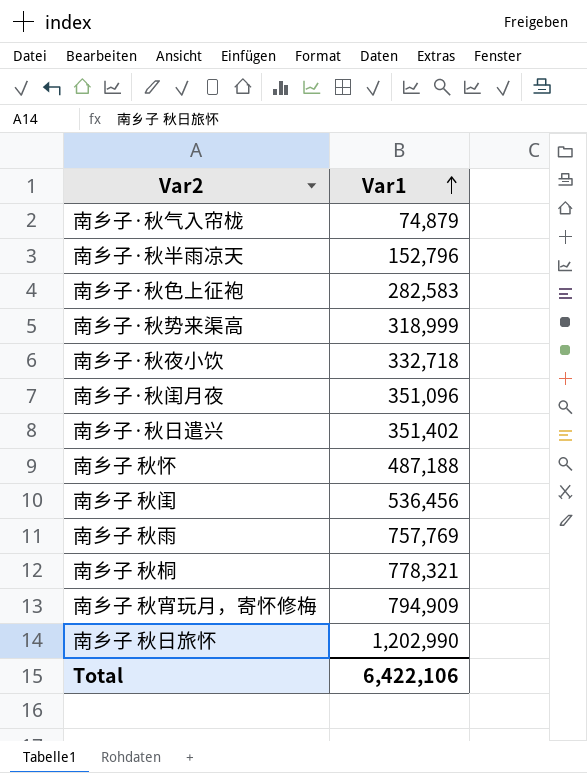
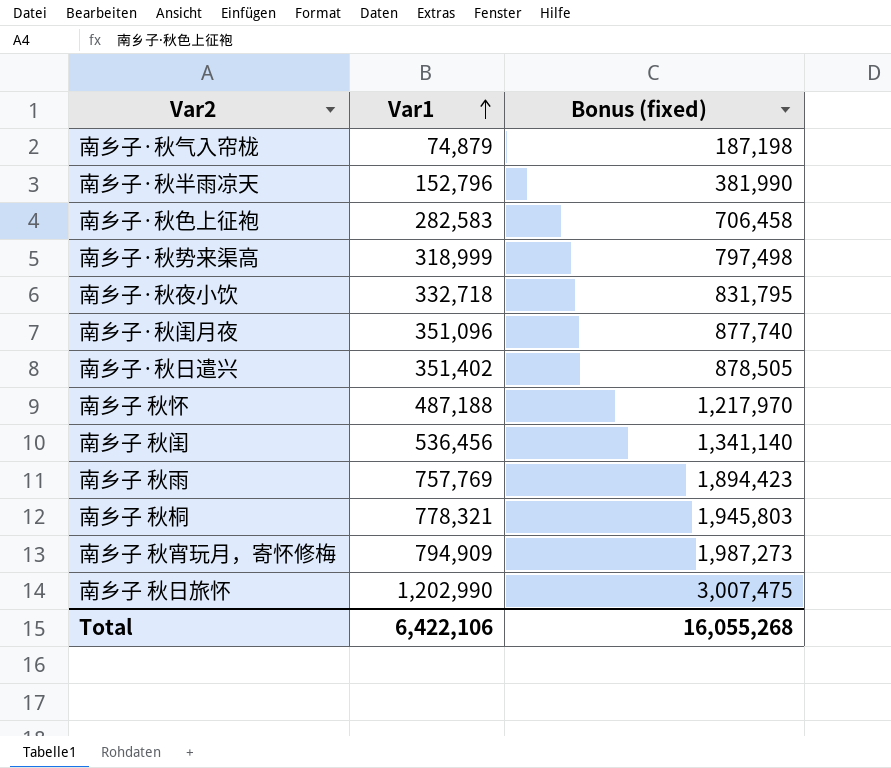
column Bonus (fixed) | formula: none -> [Var1] * 2.5

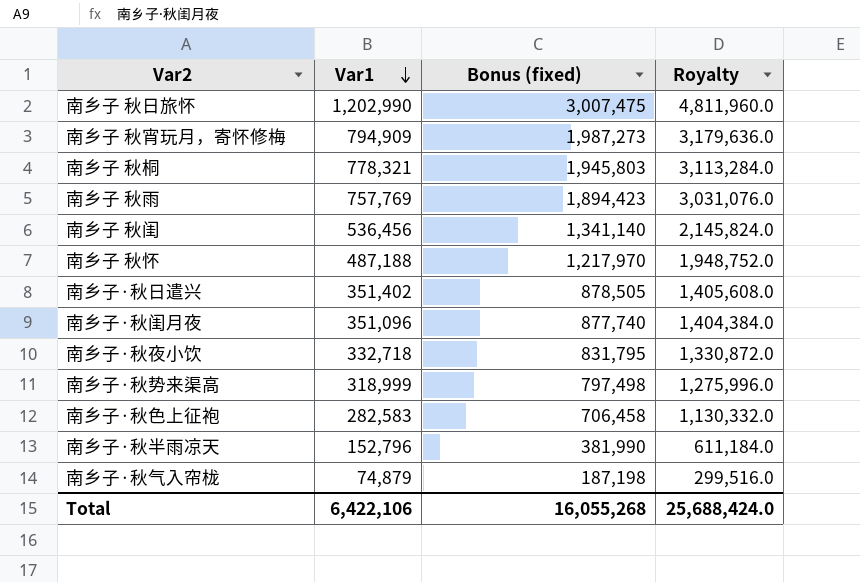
row order: Var1 ascending -> Var1 descending
column Royalty | formula: none -> [Var1] * 4

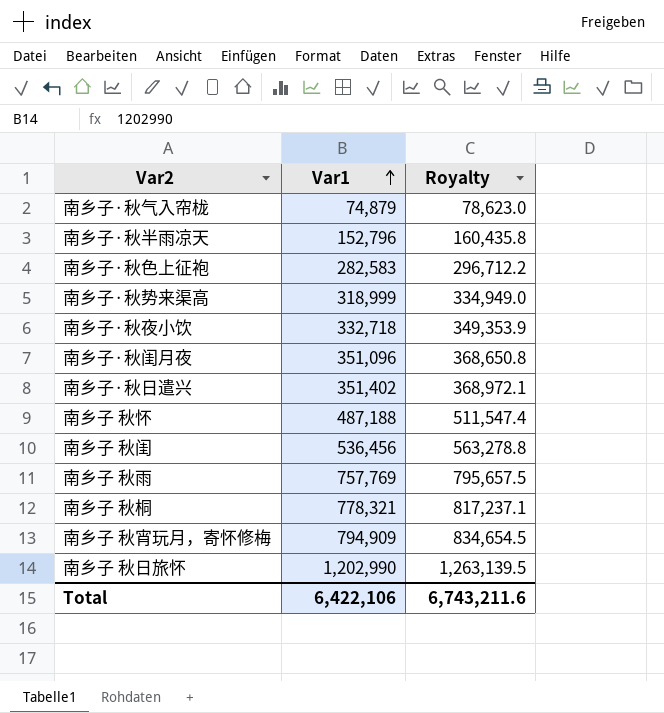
row order: Var1 descending -> Var1 ascending
column Bonus (fixed) | formula: [Var1] * 2.5 -> none
column Royalty | formula: [Var1] * 4 -> [Var1] * 1.05
Total | Royalty: 25,688,424.0 -> 6,743,211.6

